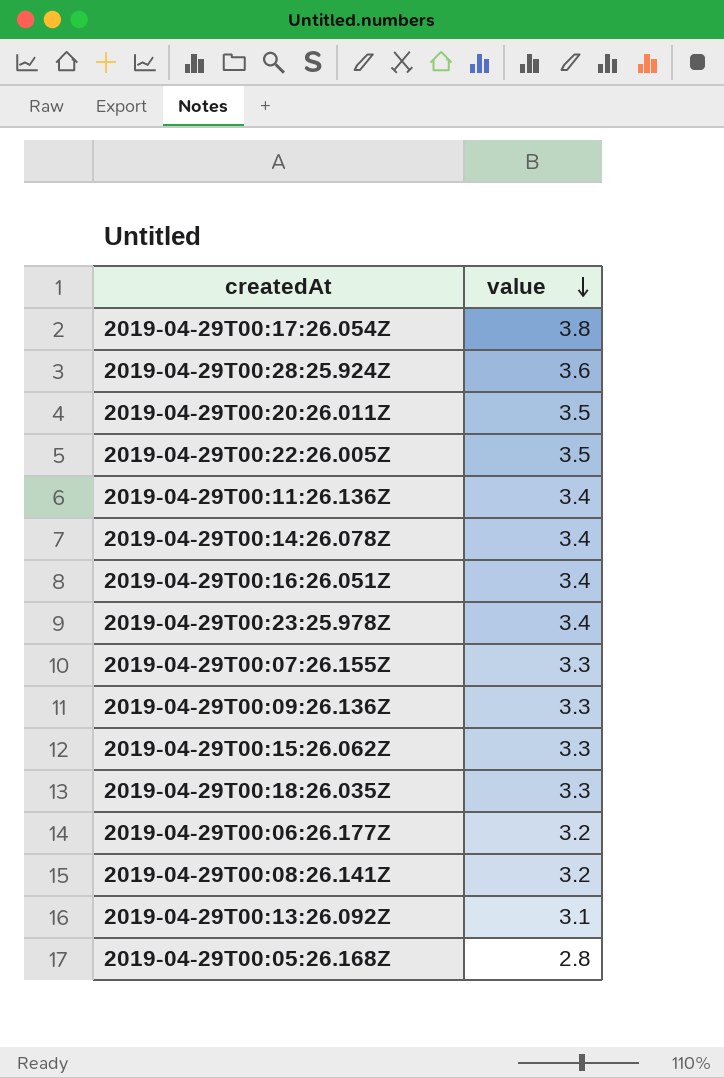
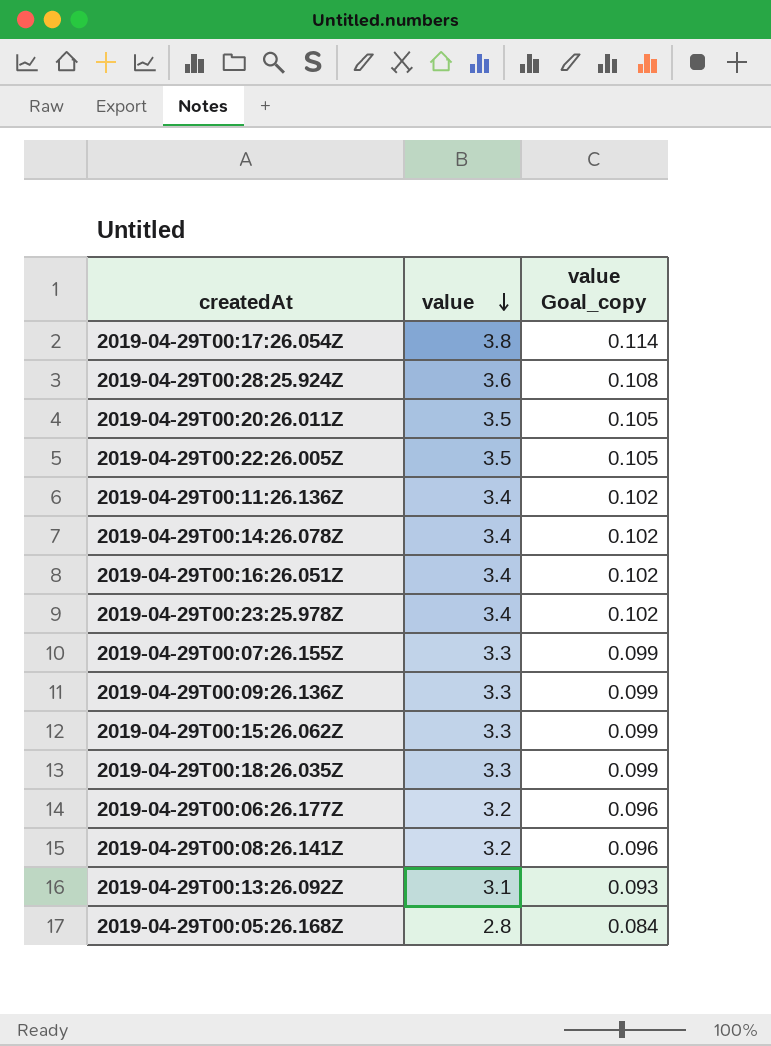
column value Goal_copy | formula: none -> [value] * 0.03

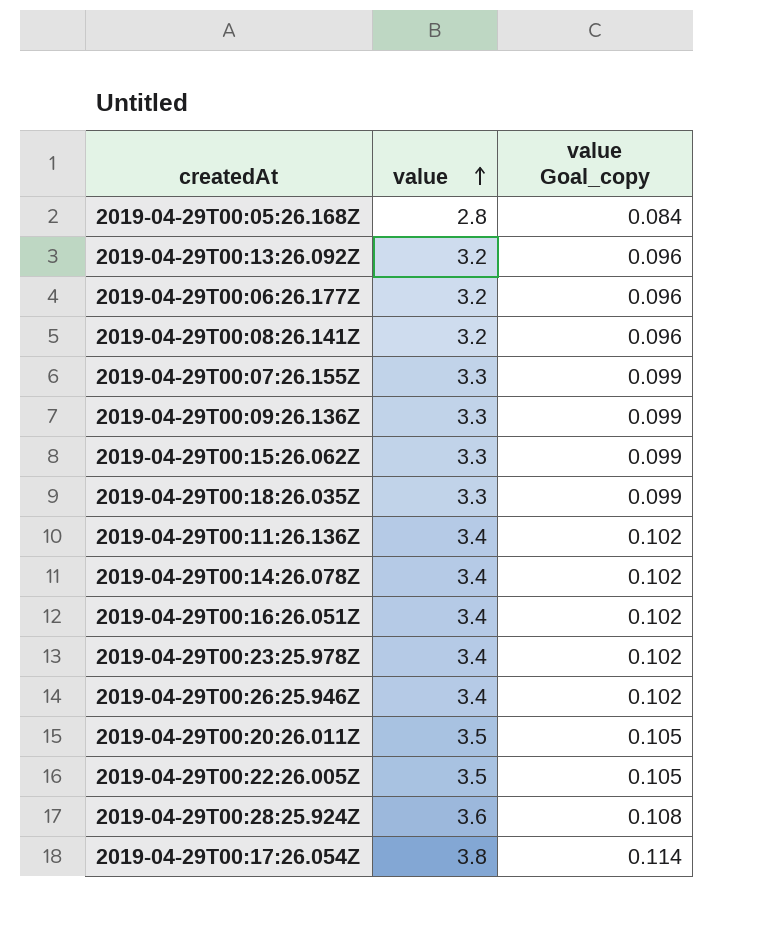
row order: value descending -> value ascending
2019-04-29T00:13:26.092Z | value: 3.1 -> 3.2
2019-04-29T00:13:26.092Z | value Goal_copy: 0.093 -> 0.096
row 2019-04-29T00:26:25.946Z: none -> 3.4 | 0.102

